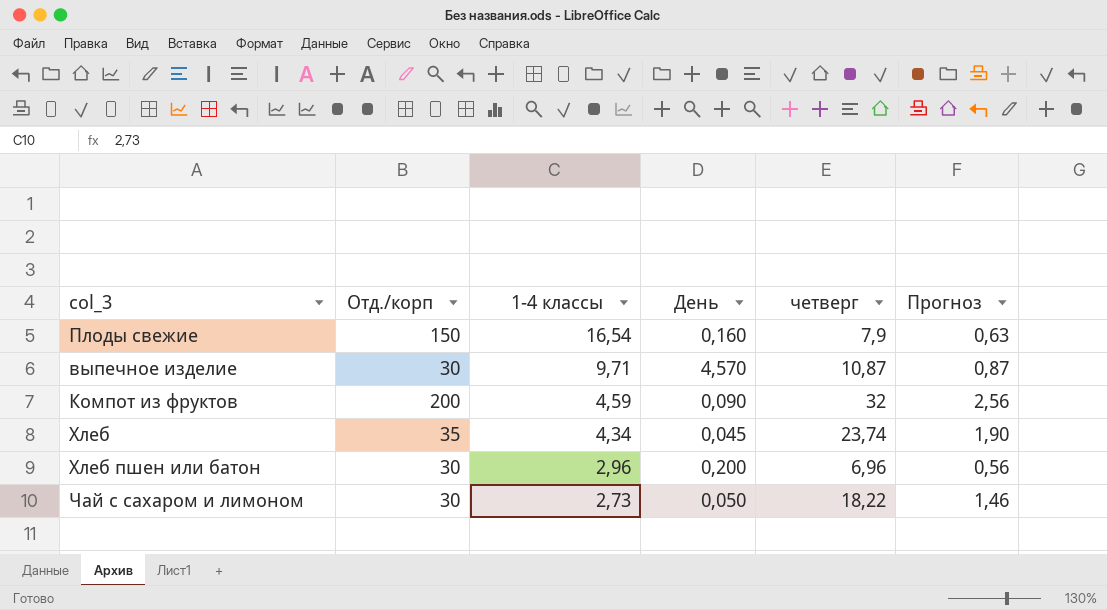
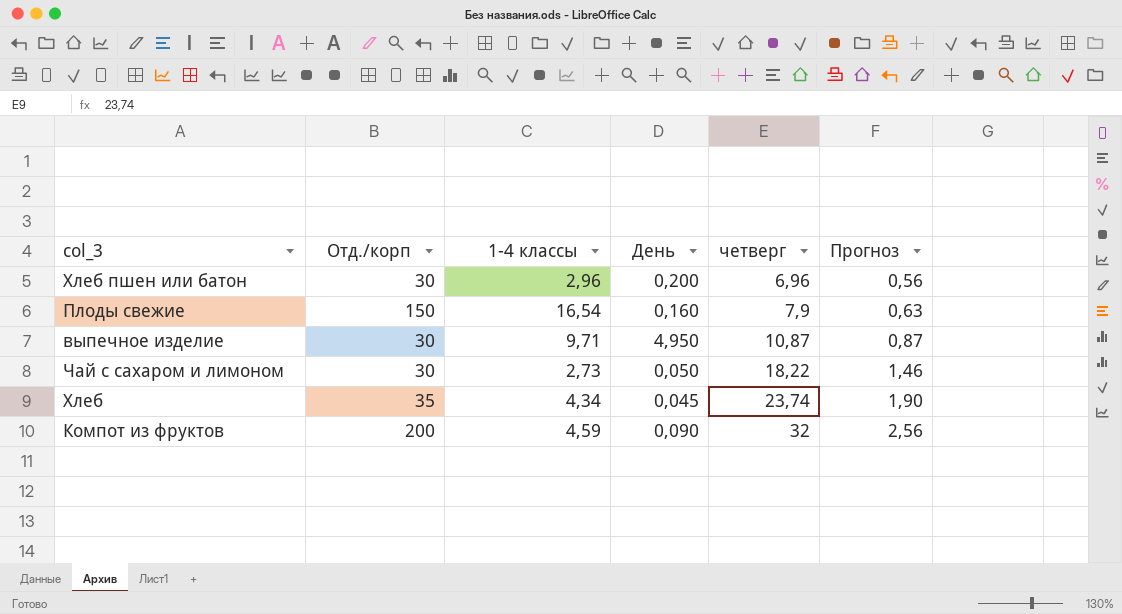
row order: 1-4 классы descending -> четверг ascending
выпечное изделие | День: 4,570 -> 4,950

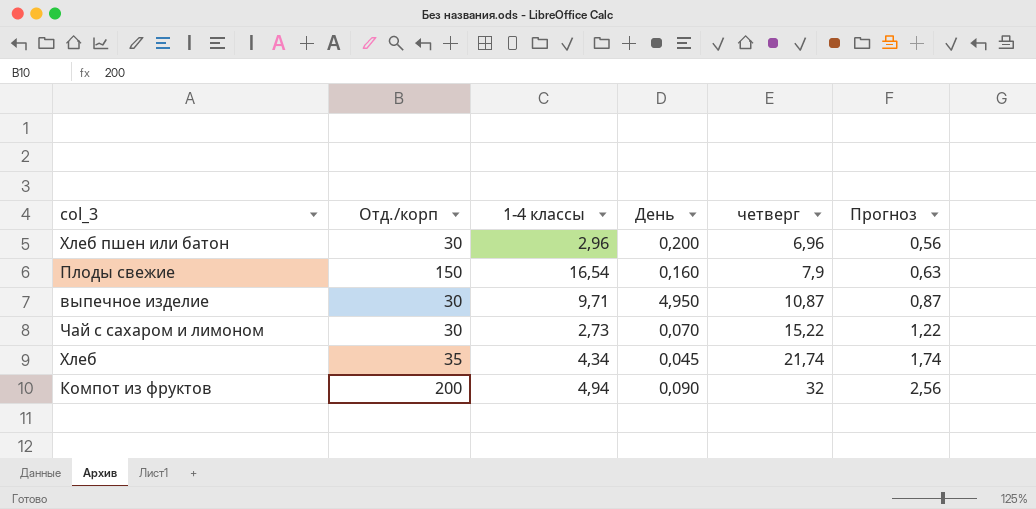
Чай с сахаром и лимоном | День: 0,050 -> 0,070
Чай с сахаром и лимоном | четверг: 18,22 -> 15,22
Чай с сахаром и лимоном | Прогноз: 1,46 -> 1,22
Хлеб | четверг: 23,74 -> 21,74
Хлеб | Прогноз: 1,90 -> 1,74
Компот из фруктов | 1-4 классы: 4,59 -> 4,94

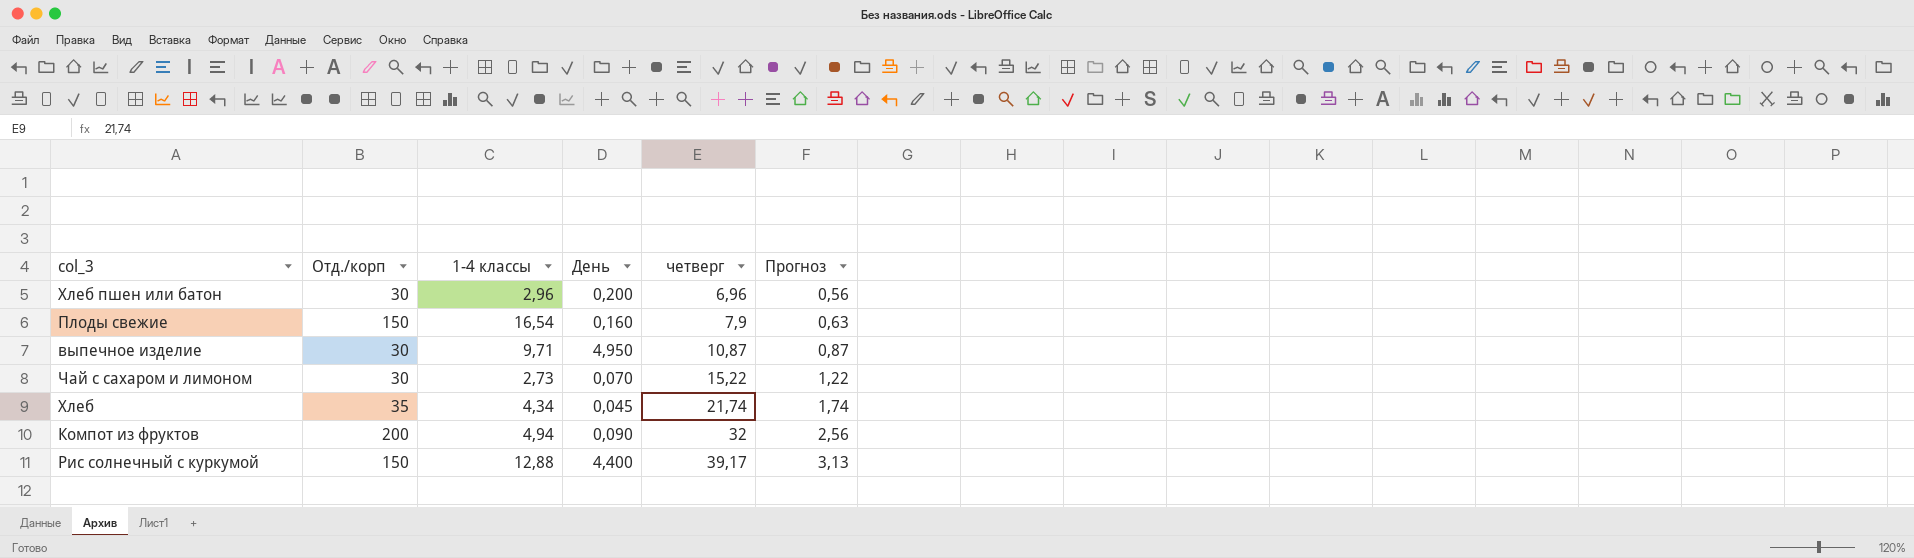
row Рис солнечный с куркумой: none -> 150 | 12,88 | 4,400 | 39,17 | 3,13

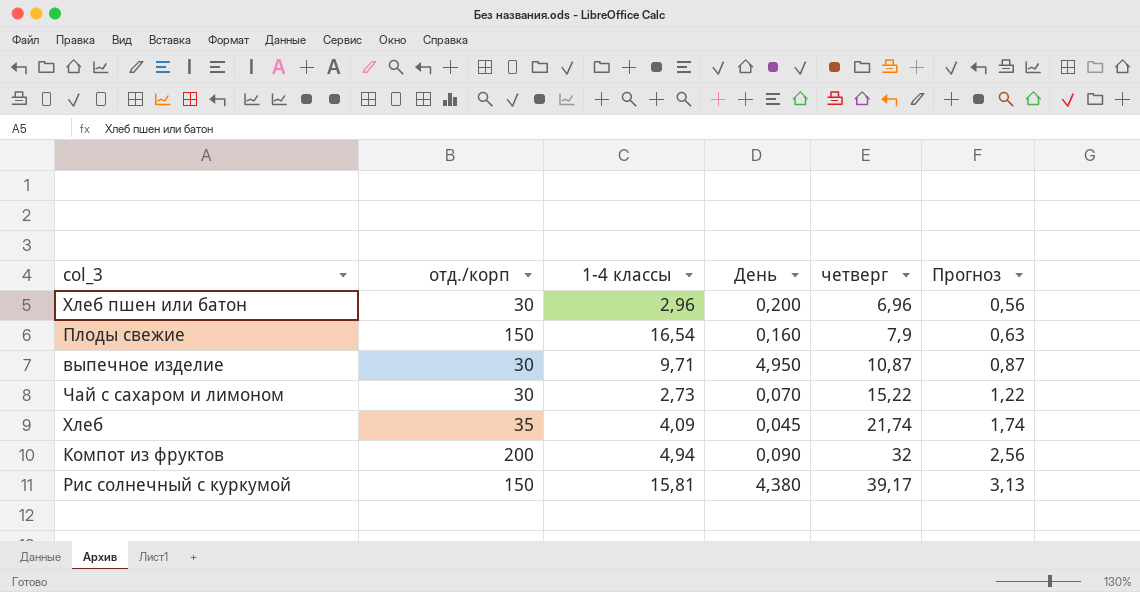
column name: Отд./корп -> отд./корп
Хлеб | 1-4 классы: 4,34 -> 4,09
Рис солнечный с куркумой | 1-4 классы: 12,88 -> 15,81
Рис солнечный с куркумой | День: 4,400 -> 4,380

